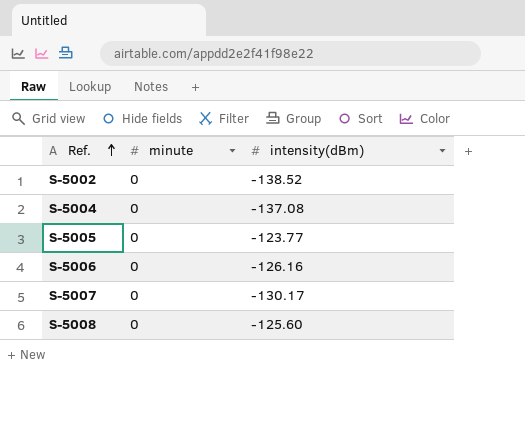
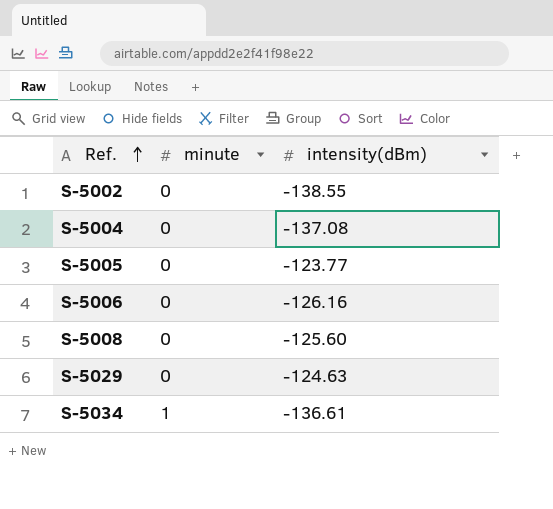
row S-5007: 0 | -130.17 -> none
S-5002 | intensity(dBm): -138.52 -> -138.55
row S-5029: none -> 0 | -124.63
row S-5034: none -> 1 | -136.61

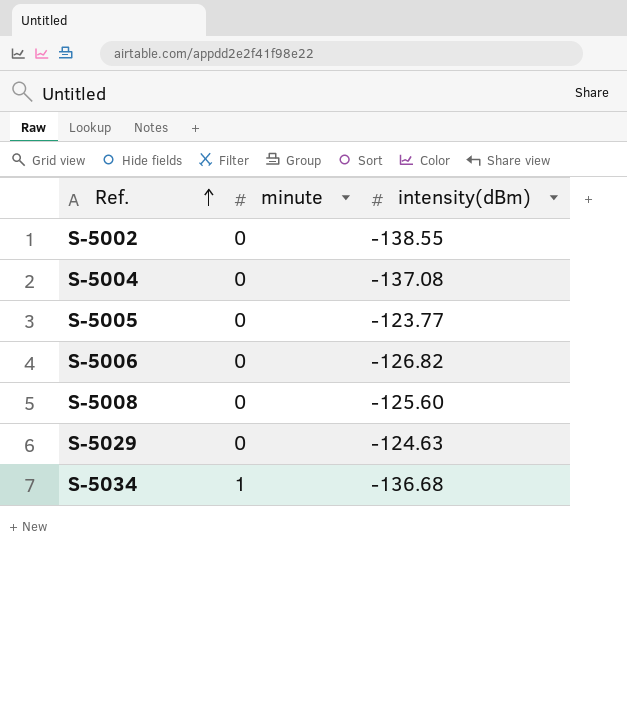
S-5006 | intensity(dBm): -126.16 -> -126.82
S-5034 | intensity(dBm): -136.61 -> -136.68

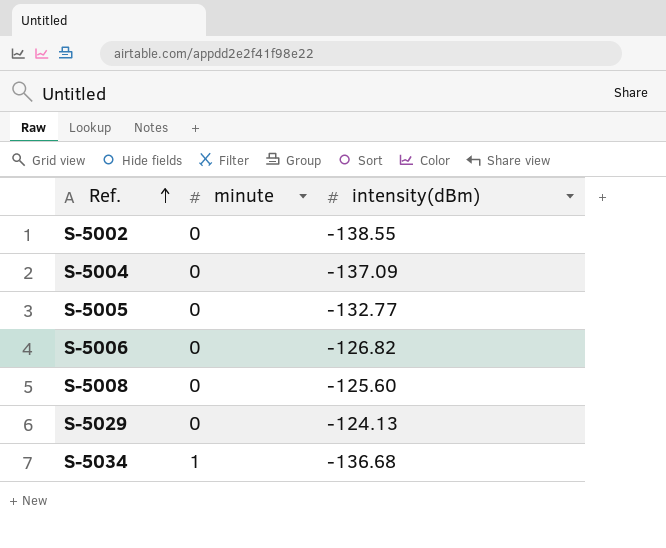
S-5004 | intensity(dBm): -137.08 -> -137.09
S-5005 | intensity(dBm): -123.77 -> -132.77
S-5029 | intensity(dBm): -124.63 -> -124.13

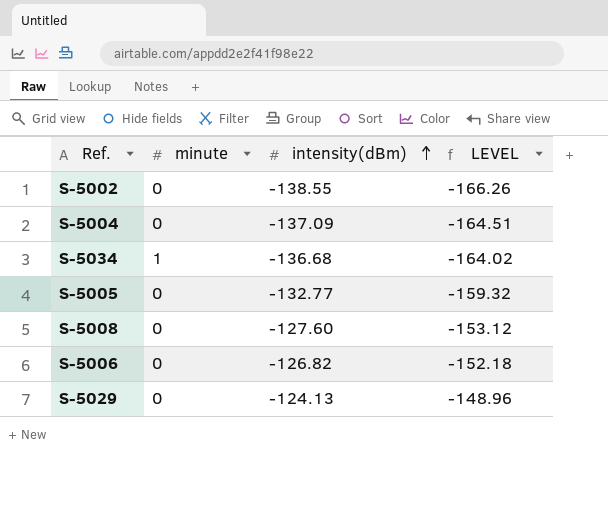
row order: Ref. ascending -> intensity(dBm) ascending
column LEVEL | formula: none -> [intensity(dBm)] * 1.2
S-5008 | intensity(dBm): -125.60 -> -127.60

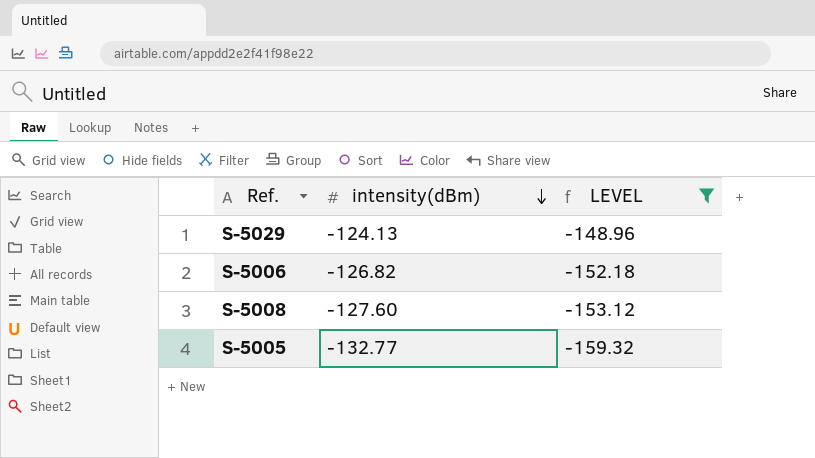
filter: none -> LEVEL >= -159.32
row order: intensity(dBm) ascending -> intensity(dBm) descending
column minute | position: 2 -> none

